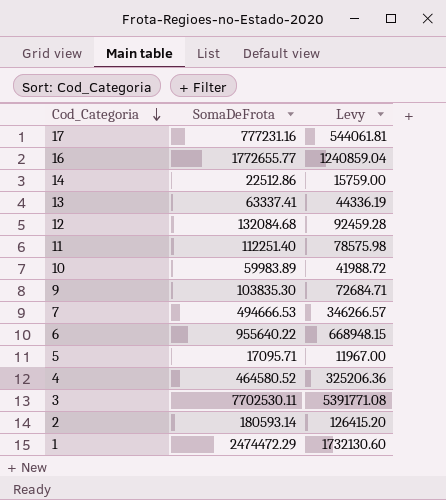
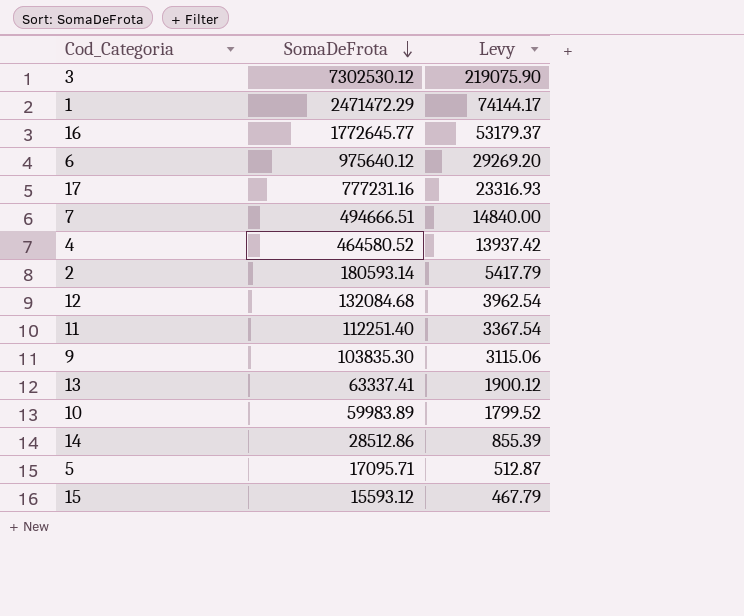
row order: Cod_Categoria descending -> SomaDeFrota descending
column Levy | formula: [SomaDeFrota] * 0.7 -> [SomaDeFrota] * 0.03
3 | SomaDeFrota: 7702530.11 -> 7302530.12
1 | SomaDeFrota: 2474472.29 -> 2471472.29
16 | SomaDeFrota: 1772655.77 -> 1772645.77
6 | SomaDeFrota: 955640.22 -> 975640.12
7 | SomaDeFrota: 494666.53 -> 494666.51
14 | SomaDeFrota: 22512.86 -> 28512.86
row 15: none -> 15593.12 | 467.79

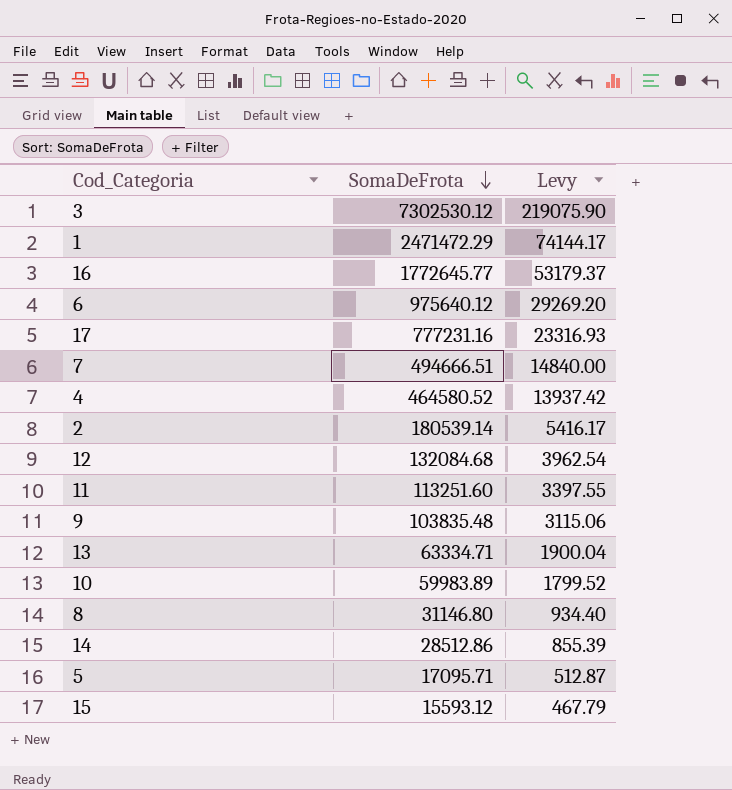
2 | SomaDeFrota: 180593.14 -> 180539.14
2 | Levy: 5417.79 -> 5416.17
11 | SomaDeFrota: 112251.40 -> 113251.60
11 | Levy: 3367.54 -> 3397.55
9 | SomaDeFrota: 103835.30 -> 103835.48
13 | SomaDeFrota: 63337.41 -> 63334.71
13 | Levy: 1900.12 -> 1900.04
row 8: none -> 31146.80 | 934.40

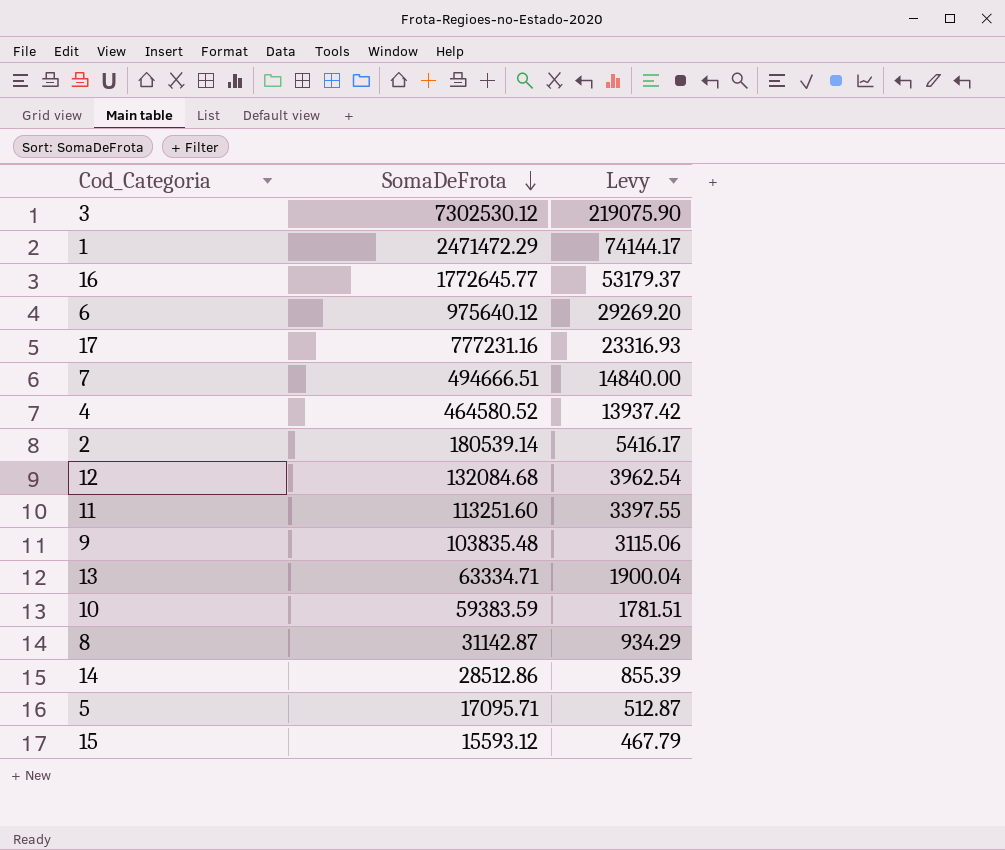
10 | SomaDeFrota: 59983.89 -> 59383.59
10 | Levy: 1799.52 -> 1781.51
8 | SomaDeFrota: 31146.80 -> 31142.87
8 | Levy: 934.40 -> 934.29

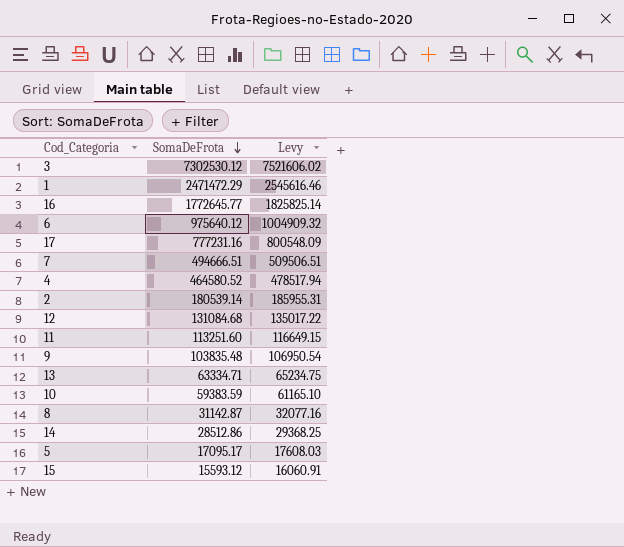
column Levy | formula: [SomaDeFrota] * 0.03 -> [SomaDeFrota] * 1.03
12 | SomaDeFrota: 132084.68 -> 131084.68
5 | SomaDeFrota: 17095.71 -> 17095.17

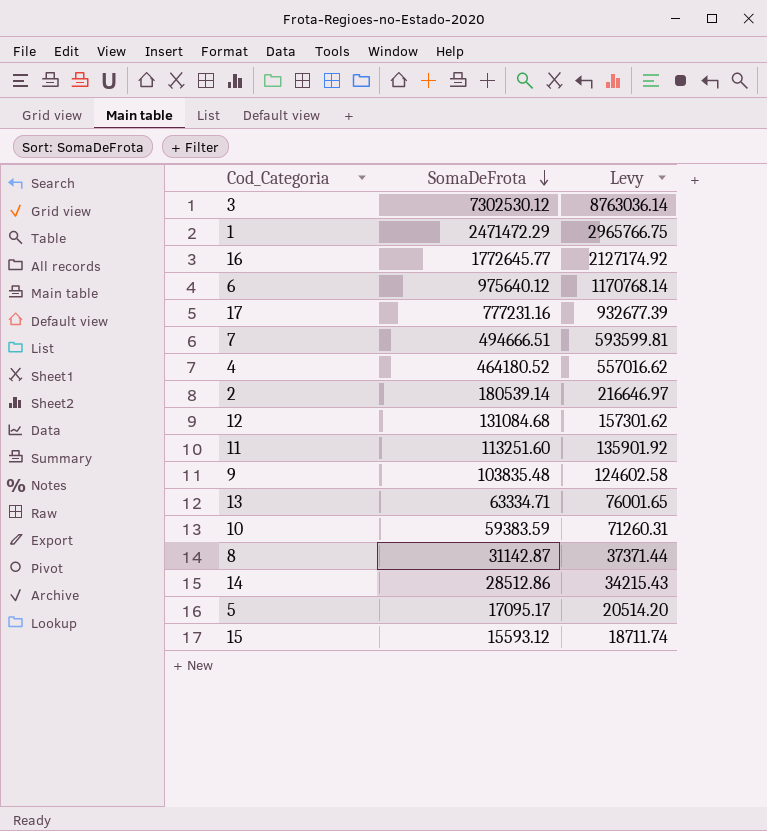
column Levy | formula: [SomaDeFrota] * 1.03 -> [SomaDeFrota] * 1.2
4 | SomaDeFrota: 464580.52 -> 464180.52

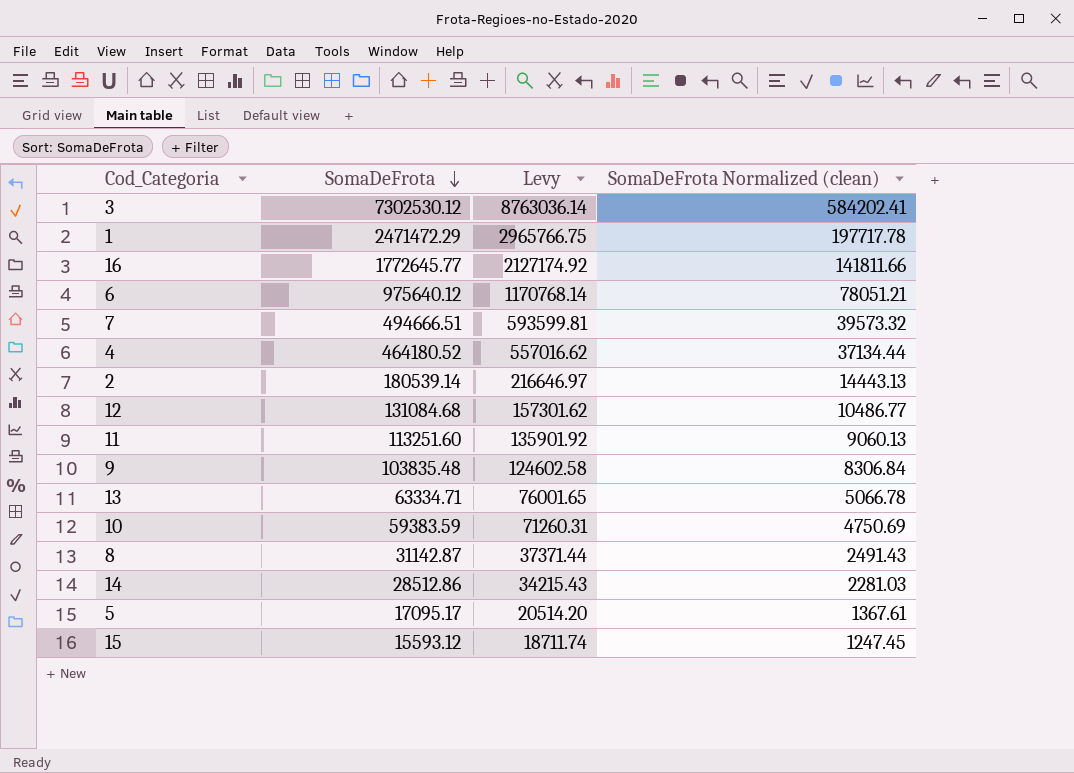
column SomaDeFrota Normalized (clean) | formula: none -> [SomaDeFrota] * 0.08
row 17: 777231.16 | 932677.39 -> none

